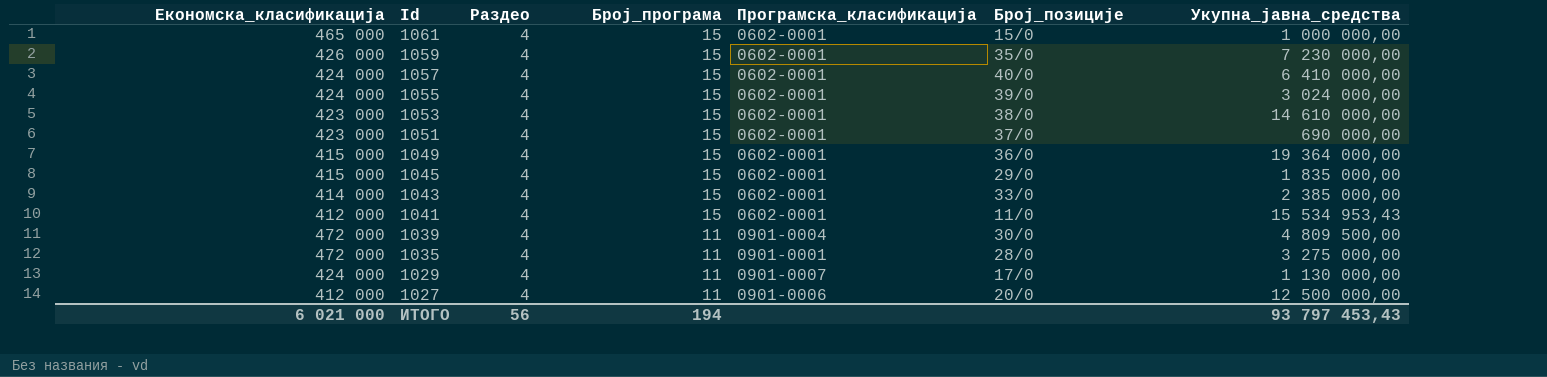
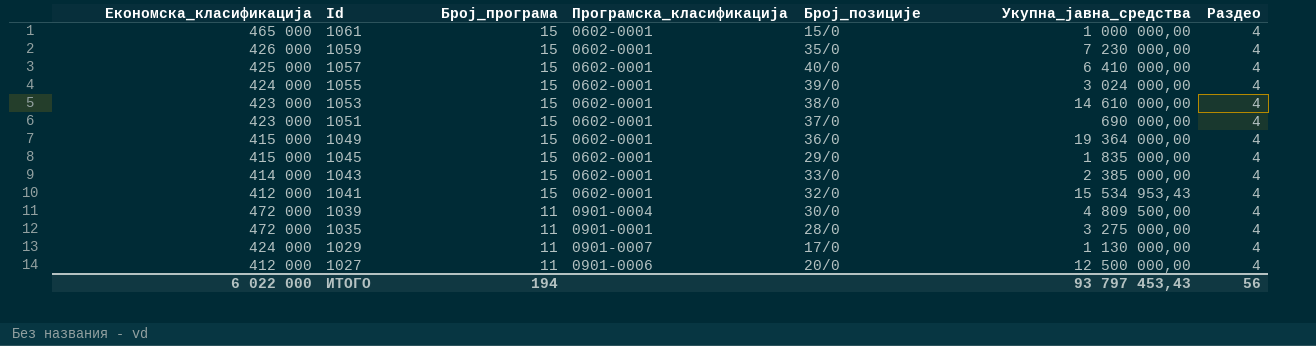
column Раздео | position: 3 -> 7
1057 | Економска_класификација: 424 000 -> 425 000
1041 | Број_позиције: 11/0 -> 32/0
ИТОГО | Економска_класификација: 6 021 000 -> 6 022 000

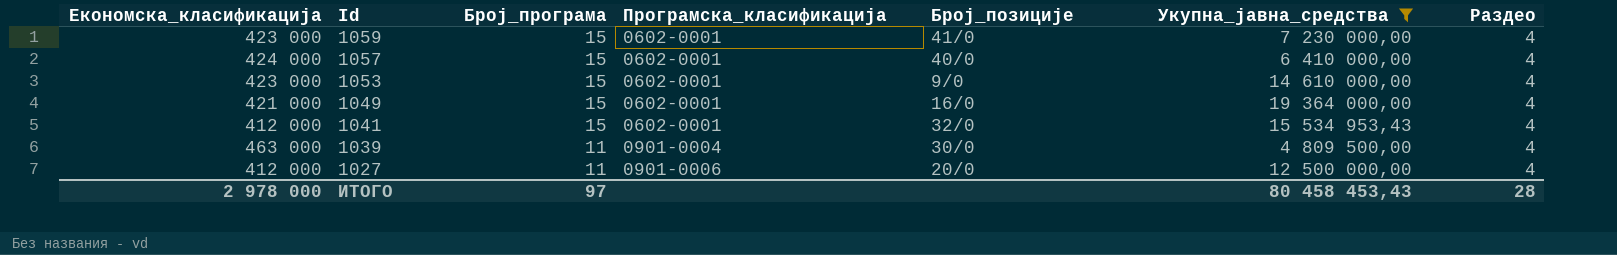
filter: none -> Укупна_јавна_средства >= 4 809 500,00
1059 | Економска_класификација: 426 000 -> 423 000
1059 | Број_позиције: 35/0 -> 41/0
1057 | Економска_класификација: 425 000 -> 424 000
1053 | Број_позиције: 38/0 -> 9/0
1049 | Економска_класификација: 415 000 -> 421 000
1049 | Број_позиције: 36/0 -> 16/0
1039 | Економска_класификација: 472 000 -> 463 000
ИТОГО | Економска_класификација: 6 022 000 -> 2 978 000
ИТОГО | Број_програма: 194 -> 97
ИТОГО | Укупна_јавна_средства: 93 797 453,43 -> 80 458 453,43
ИТОГО | Раздео: 56 -> 28

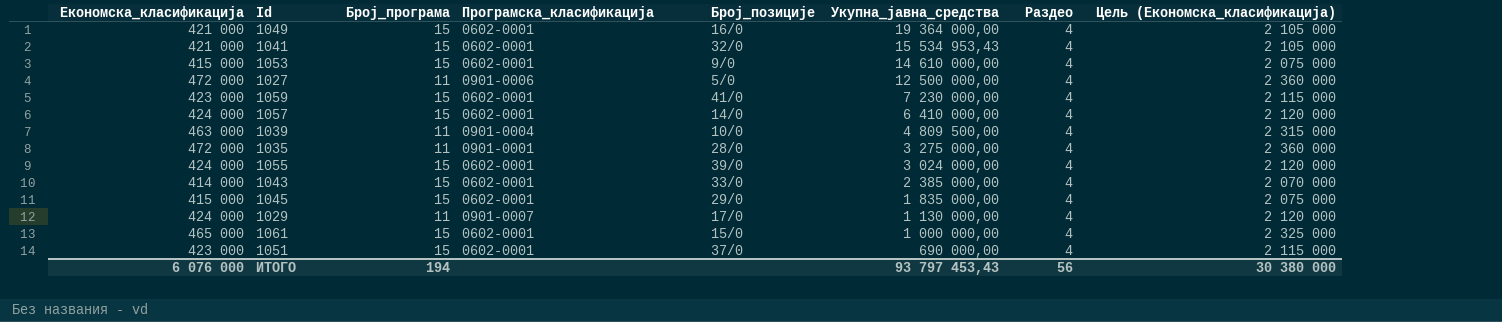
filter: Укупна_јавна_средства >= 4 809 500,00 -> none
row order: Id descending -> Укупна_јавна_средства descending
column Цель (Економска_класификација) | formula: none -> [Економска_класификација] * 5
1041 | Економска_класификација: 412 000 -> 421 000
1053 | Економска_класификација: 423 000 -> 415 000
1027 | Економска_класификација: 412 000 -> 472 000
1027 | Број_позиције: 20/0 -> 5/0
1057 | Број_позиције: 40/0 -> 14/0
1039 | Број_позиције: 30/0 -> 10/0
ИТОГО | Економска_класификација: 2 978 000 -> 6 076 000
ИТОГО | Број_програма: 97 -> 194
ИТОГО | Укупна_јавна_средства: 80 458 453,43 -> 93 797 453,43
ИТОГО | Раздео: 28 -> 56

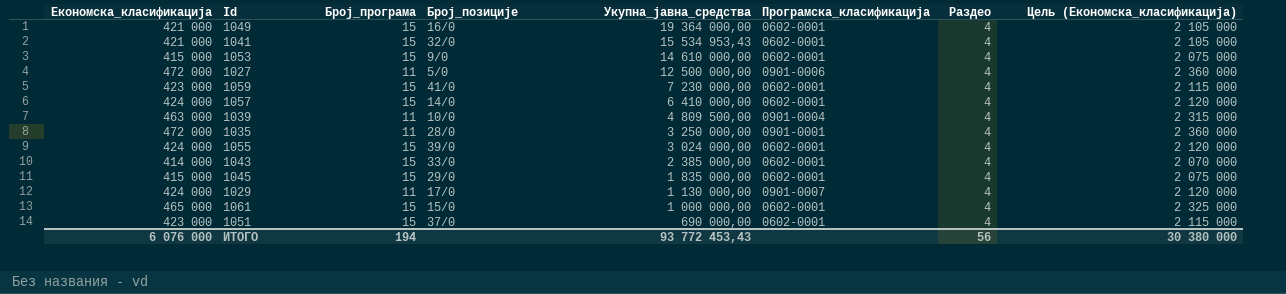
column Програмска_класификација | position: 4 -> 6
1035 | Укупна_јавна_средства: 3 275 000,00 -> 3 250 000,00
ИТОГО | Укупна_јавна_средства: 93 797 453,43 -> 93 772 453,43

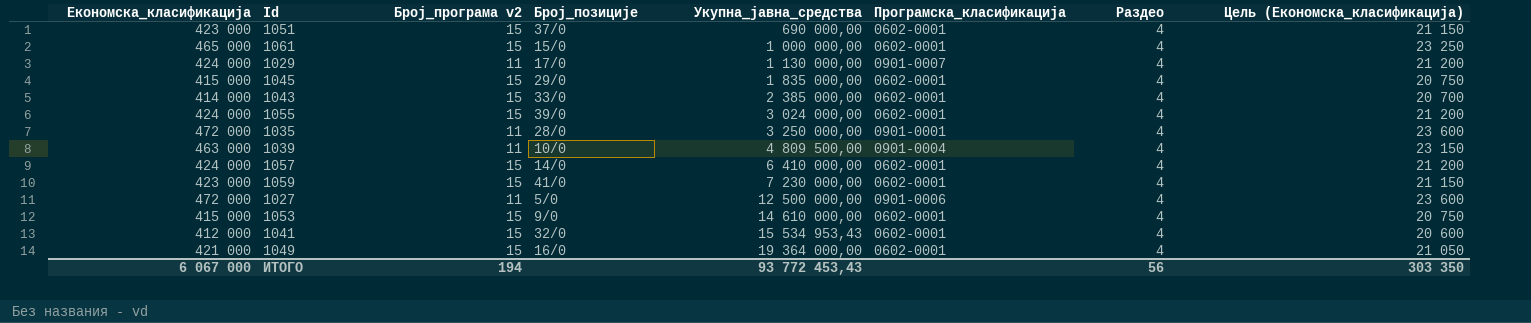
row order: Укупна_јавна_средства descending -> Укупна_јавна_средства ascending
column name: Број_програма -> Број_програма v2
column Цель (Економска_класификација) | formula: [Економска_класификација] * 5 -> [Економска_класификација] * 0,05
1041 | Економска_класификација: 421 000 -> 412 000
ИТОГО | Економска_класификација: 6 076 000 -> 6 067 000
ИТОГО | Цель (Економска_класификација): 30 380 000 -> 303 350

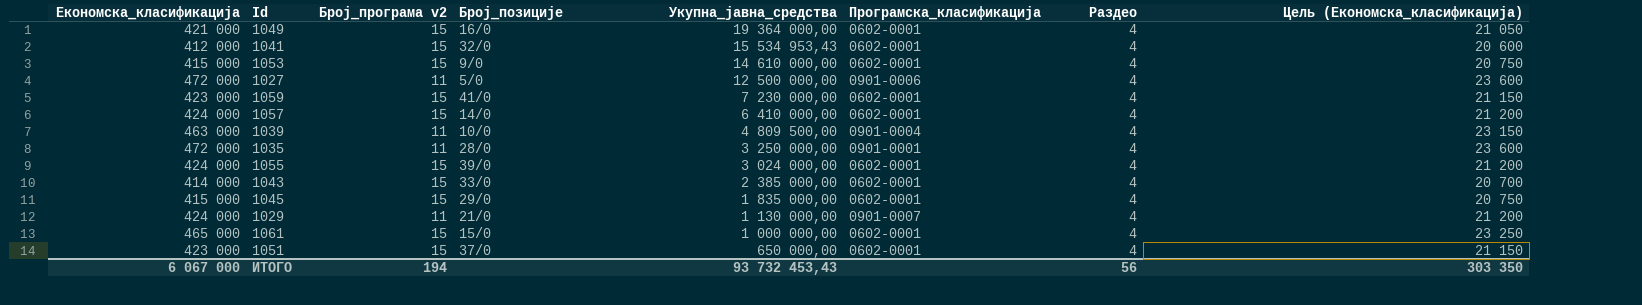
row order: Укупна_јавна_средства ascending -> Укупна_јавна_средства descending
1029 | Број_позиције: 17/0 -> 21/0
1051 | Укупна_јавна_средства: 690 000,00 -> 650 000,00
ИТОГО | Укупна_јавна_средства: 93 772 453,43 -> 93 732 453,43

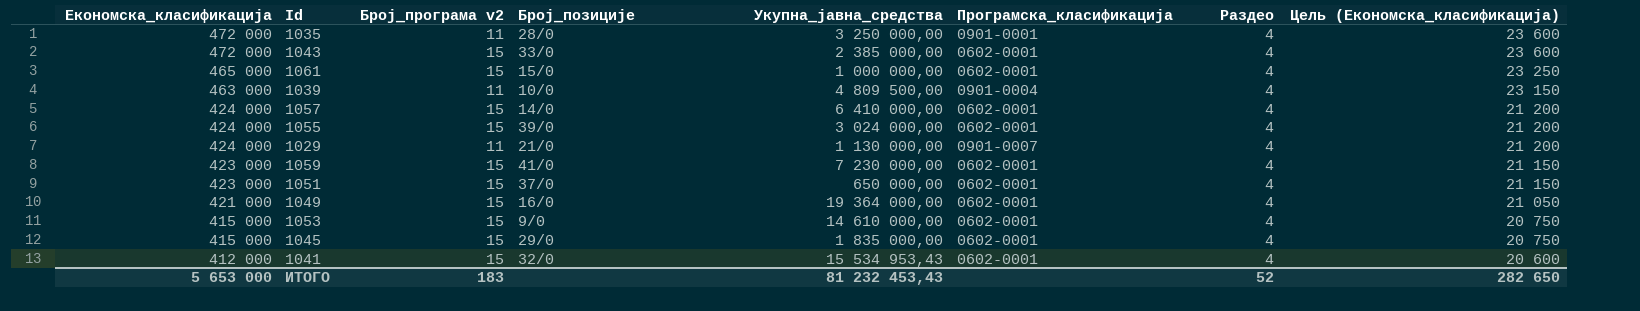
row order: Укупна_јавна_средства descending -> Економска_класификација descending
row 1027: 472 000 | 11 | 5/0 | 12 500 000,00 | 0901-0006 | 4 | 23 600 -> none
1043 | Економска_класификација: 414 000 -> 472 000
1043 | Цель (Економска_класификација): 20 700 -> 23 600
ИТОГО | Економска_класификација: 6 067 000 -> 5 653 000
ИТОГО | Број_програма v2: 194 -> 183
ИТОГО | Укупна_јавна_средства: 93 732 453,43 -> 81 232 453,43
ИТОГО | Раздео: 56 -> 52
ИТОГО | Цель (Економска_класификација): 303 350 -> 282 650

